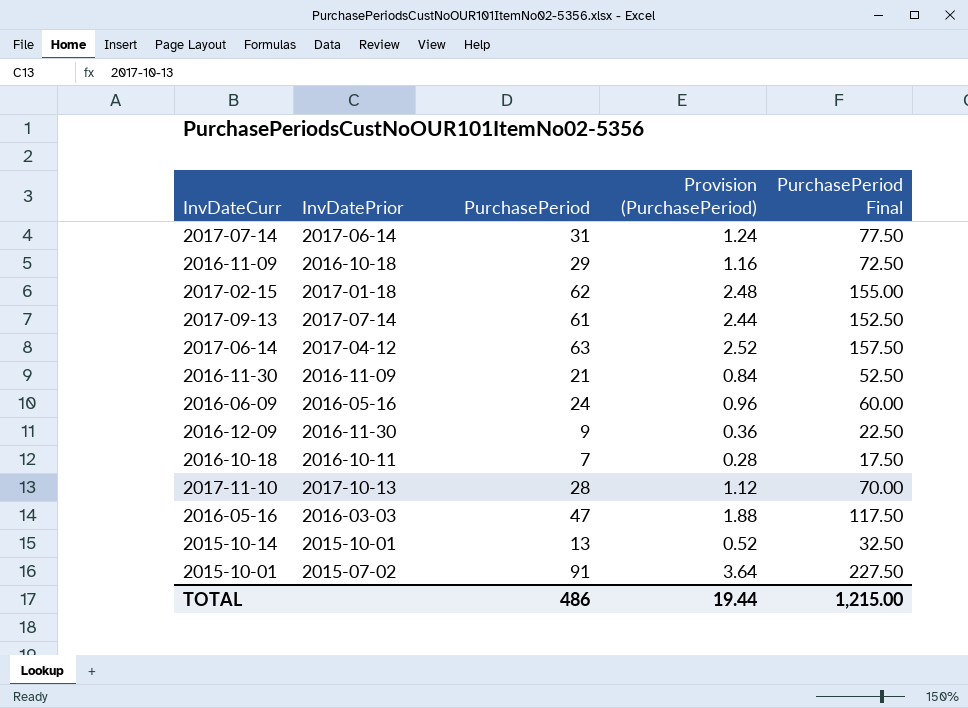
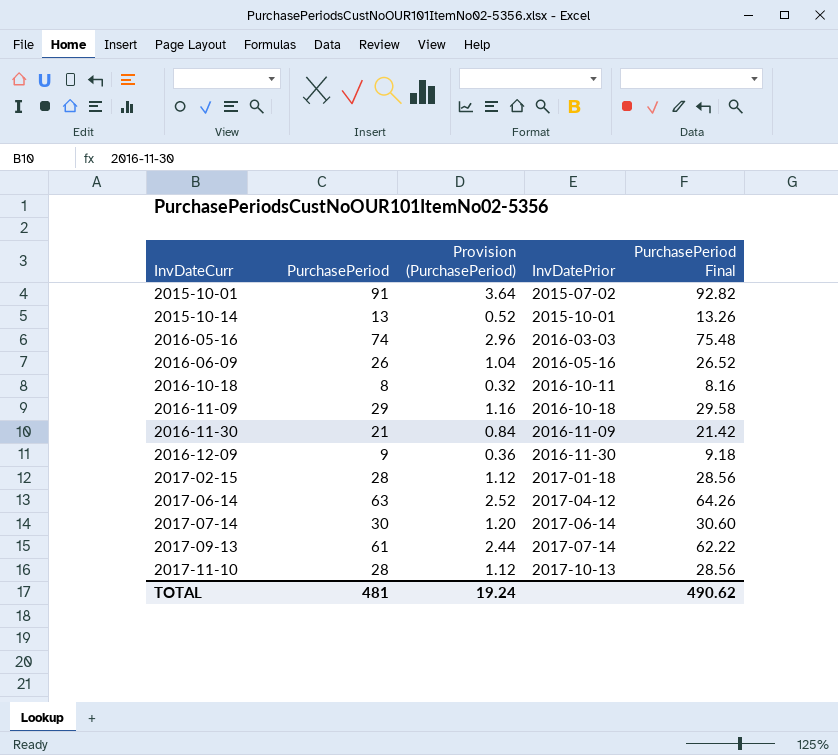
row order: none -> InvDateCurr ascending
column InvDatePrior | position: 2 -> 4
column PurchasePeriod Final | formula: [PurchasePeriod] * 2.5 -> [PurchasePeriod] * 1.02
2016-05-16 | PurchasePeriod: 47 -> 74
2016-05-16 | Provision (PurchasePeriod): 1.88 -> 2.96
2016-06-09 | PurchasePeriod: 24 -> 26
2016-06-09 | Provision (PurchasePeriod): 0.96 -> 1.04
2016-10-18 | PurchasePeriod: 7 -> 8
2016-10-18 | Provision (PurchasePeriod): 0.28 -> 0.32
2017-02-15 | PurchasePeriod: 62 -> 28
2017-02-15 | Provision (PurchasePeriod): 2.48 -> 1.12
2017-07-14 | PurchasePeriod: 31 -> 30
2017-07-14 | Provision (PurchasePeriod): 1.24 -> 1.20
TOTAL | PurchasePeriod: 486 -> 481
TOTAL | Provision (PurchasePeriod): 19.44 -> 19.24
TOTAL | PurchasePeriod Final: 1,215.00 -> 490.62

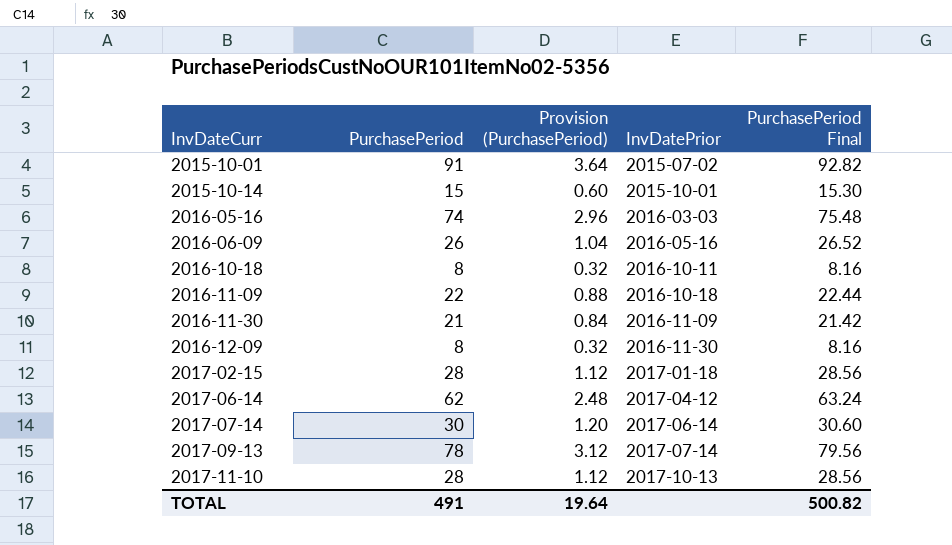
2015-10-14 | PurchasePeriod: 13 -> 15
2015-10-14 | Provision (PurchasePeriod): 0.52 -> 0.60
2015-10-14 | PurchasePeriod Final: 13.26 -> 15.30
2016-11-09 | PurchasePeriod: 29 -> 22
2016-11-09 | Provision (PurchasePeriod): 1.16 -> 0.88
2016-11-09 | PurchasePeriod Final: 29.58 -> 22.44
2016-12-09 | PurchasePeriod: 9 -> 8
2016-12-09 | Provision (PurchasePeriod): 0.36 -> 0.32
2016-12-09 | PurchasePeriod Final: 9.18 -> 8.16
2017-06-14 | PurchasePeriod: 63 -> 62
2017-06-14 | Provision (PurchasePeriod): 2.52 -> 2.48
2017-06-14 | PurchasePeriod Final: 64.26 -> 63.24
2017-09-13 | PurchasePeriod: 61 -> 78
2017-09-13 | Provision (PurchasePeriod): 2.44 -> 3.12
2017-09-13 | PurchasePeriod Final: 62.22 -> 79.56
TOTAL | PurchasePeriod: 481 -> 491
TOTAL | Provision (PurchasePeriod): 19.24 -> 19.64
TOTAL | PurchasePeriod Final: 490.62 -> 500.82

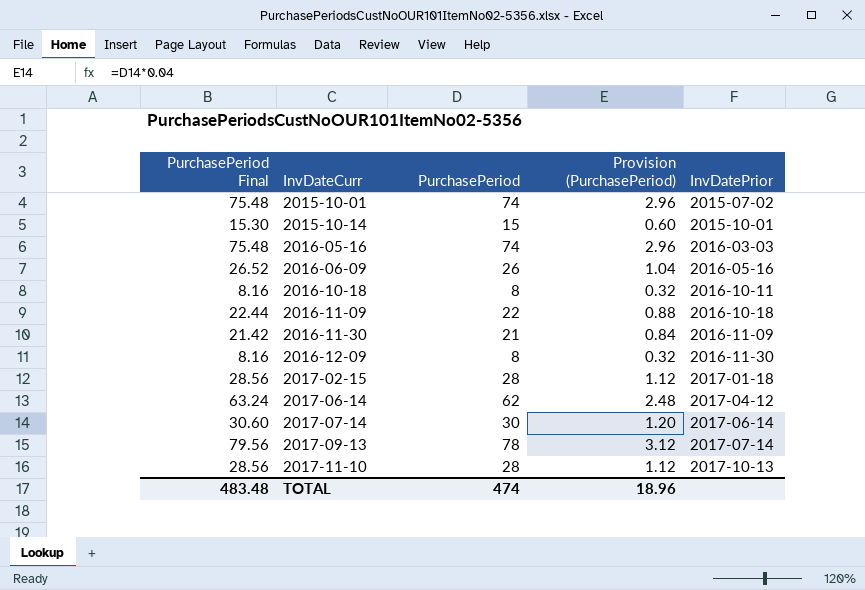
column PurchasePeriod Final | position: 5 -> 1
2015-10-01 | PurchasePeriod Final: 92.82 -> 75.48
2015-10-01 | PurchasePeriod: 91 -> 74
2015-10-01 | Provision (PurchasePeriod): 3.64 -> 2.96
TOTAL | PurchasePeriod Final: 500.82 -> 483.48
TOTAL | PurchasePeriod: 491 -> 474
TOTAL | Provision (PurchasePeriod): 19.64 -> 18.96

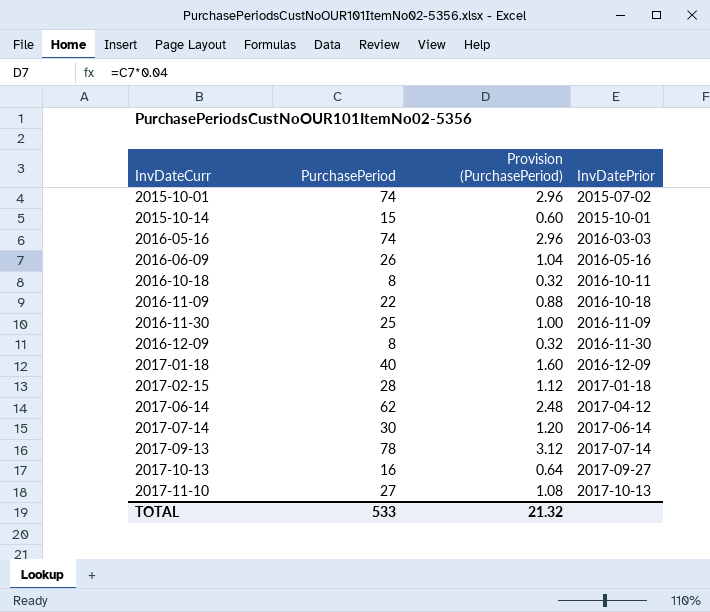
column PurchasePeriod Final | formula: [PurchasePeriod] * 1.02 -> none
2016-11-30 | PurchasePeriod: 21 -> 25
2016-11-30 | Provision (PurchasePeriod): 0.84 -> 1.00
row 2017-01-18: none -> 40 | 1.60 | 2016-12-09
row 2017-10-13: none -> 16 | 0.64 | 2017-09-27
2017-11-10 | PurchasePeriod: 28 -> 27
2017-11-10 | Provision (PurchasePeriod): 1.12 -> 1.08
TOTAL | PurchasePeriod: 474 -> 533
TOTAL | Provision (PurchasePeriod): 18.96 -> 21.32

